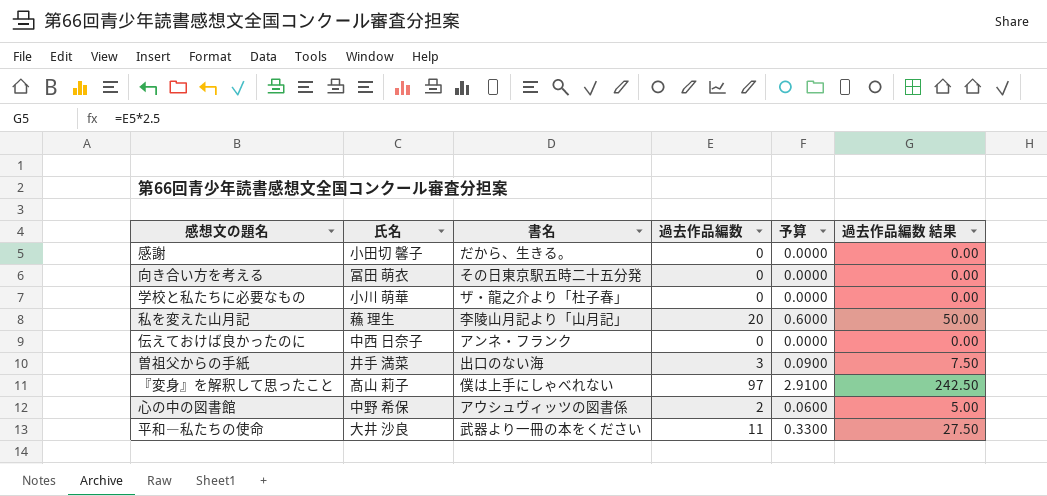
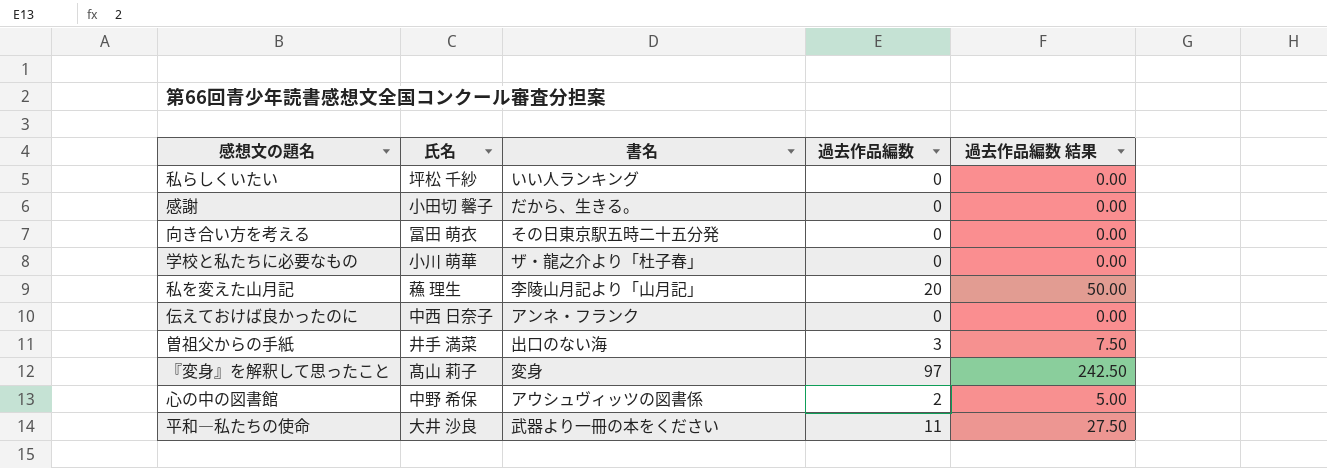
column 予算 | formula: [過去作品編数] * 0.03 -> none
row 私らしくいたい: none -> 坪松 千紗 | いい人ランキング | 0 | 0.00
『変身』を解釈して思ったこと | 書名: 僕は上手にしゃべれない -> 変身

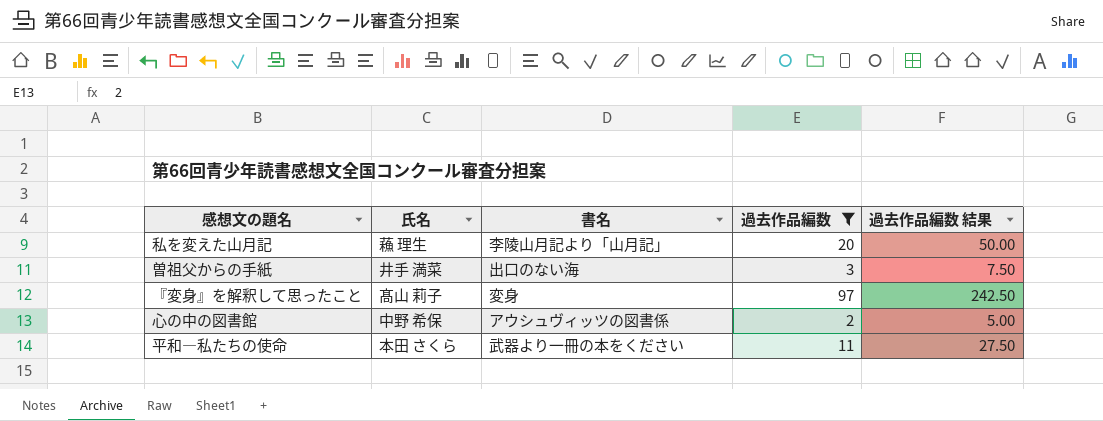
filter: none -> 過去作品編数 != 0
平和―私たちの使命 | 氏名: 大井 沙良 -> 本田 さくら

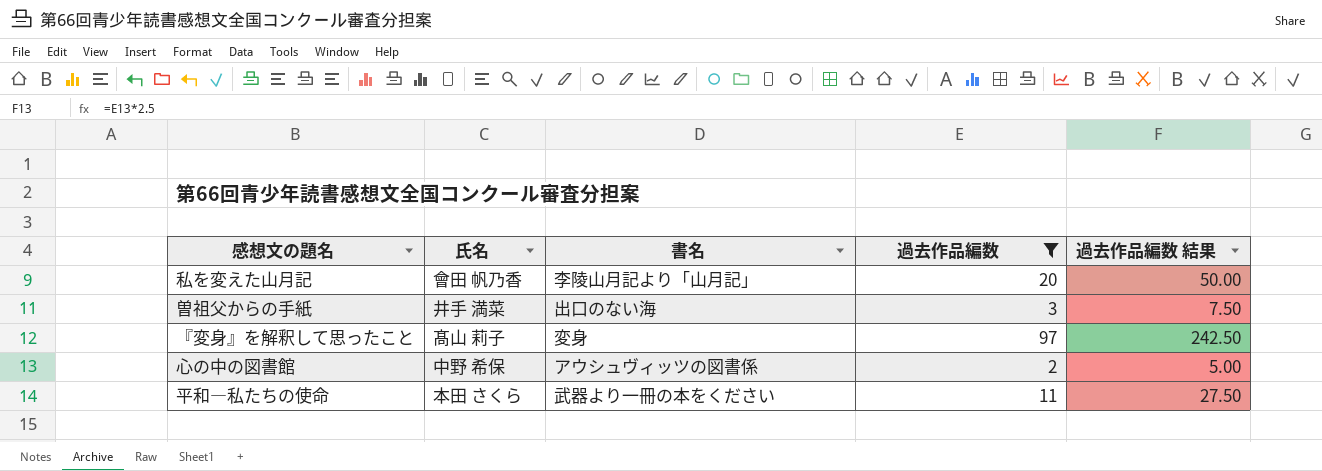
私を変えた山月記 | 氏名: 蘓 理生 -> 會田 帆乃香

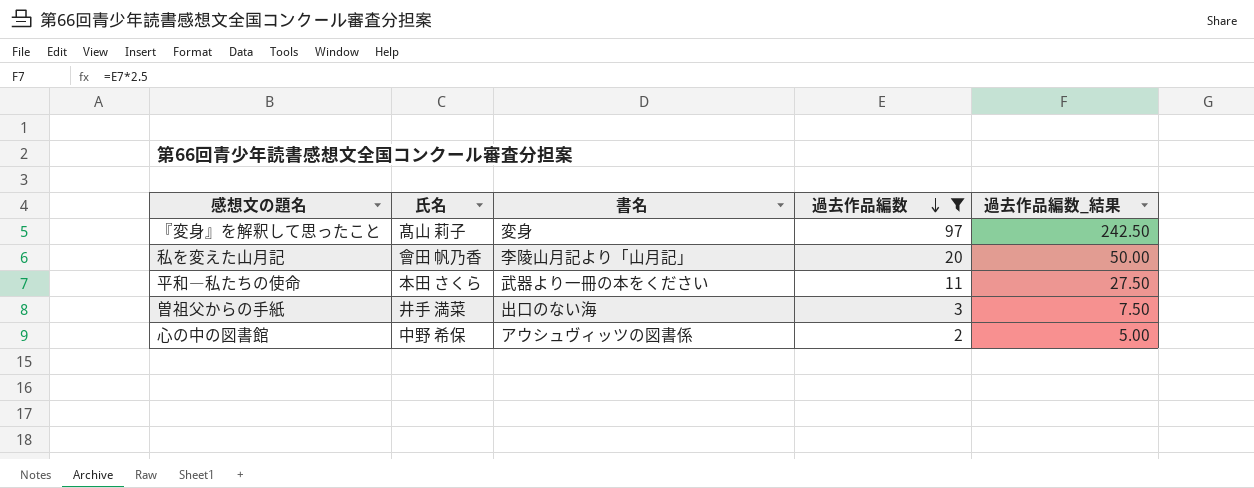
row order: none -> 過去作品編数 descending
column name: 過去作品編数 結果 -> 過去作品編数_結果

